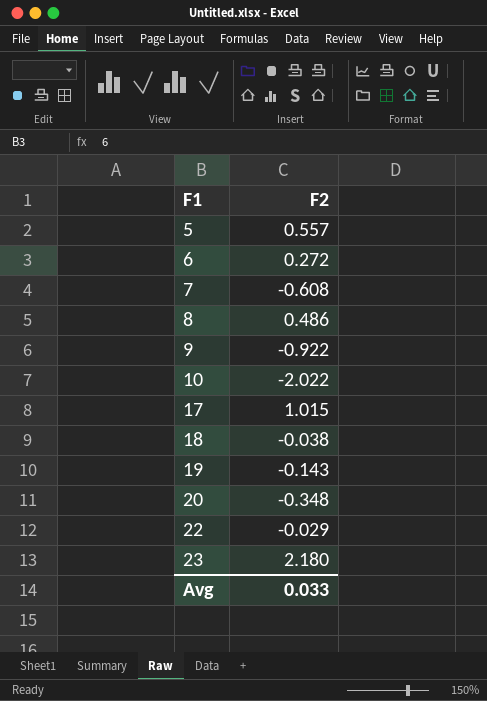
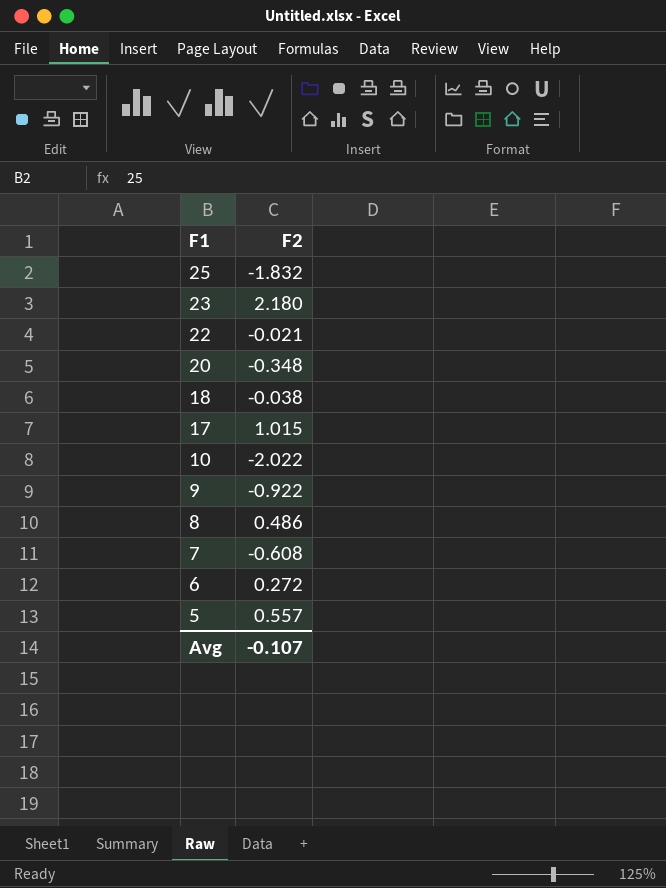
row order: F1 ascending -> F1 descending
row 19: -0.143 -> none
row 25: none -> -1.832
22 | F2: -0.029 -> -0.021
Avg | F2: 0.033 -> -0.107

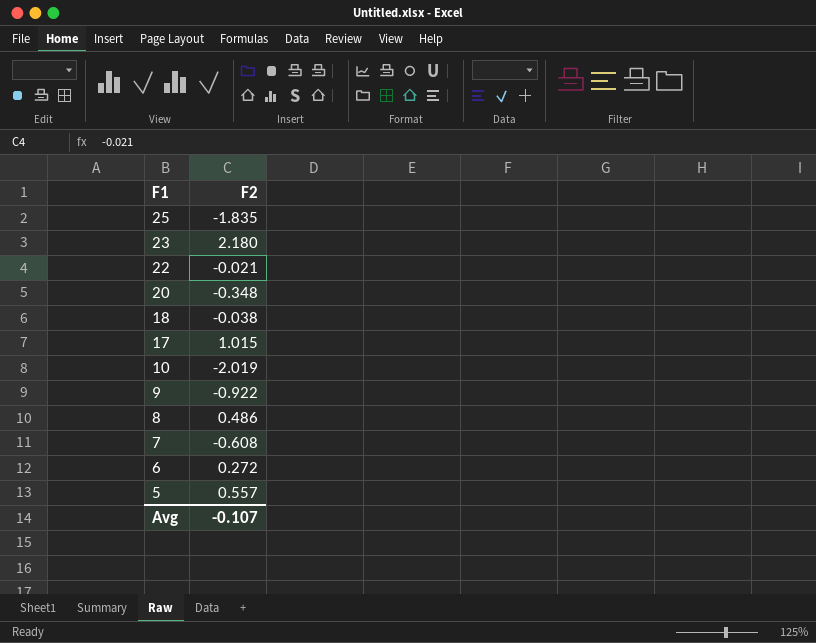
25 | F2: -1.832 -> -1.835
10 | F2: -2.022 -> -2.019

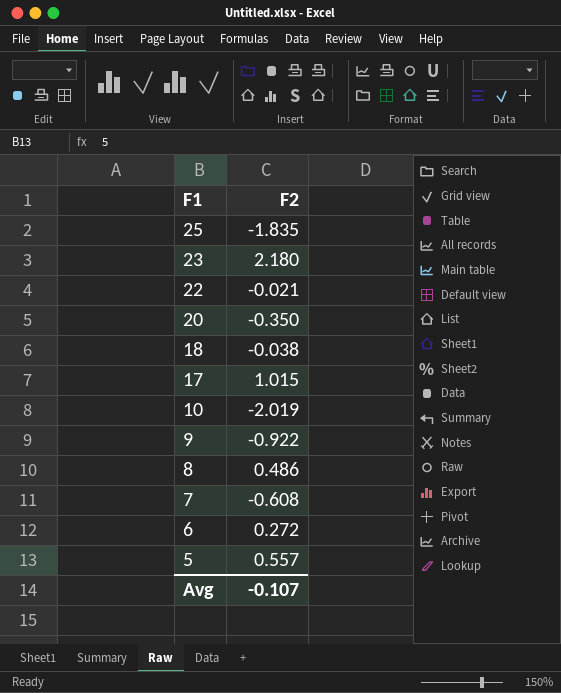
20 | F2: -0.348 -> -0.350

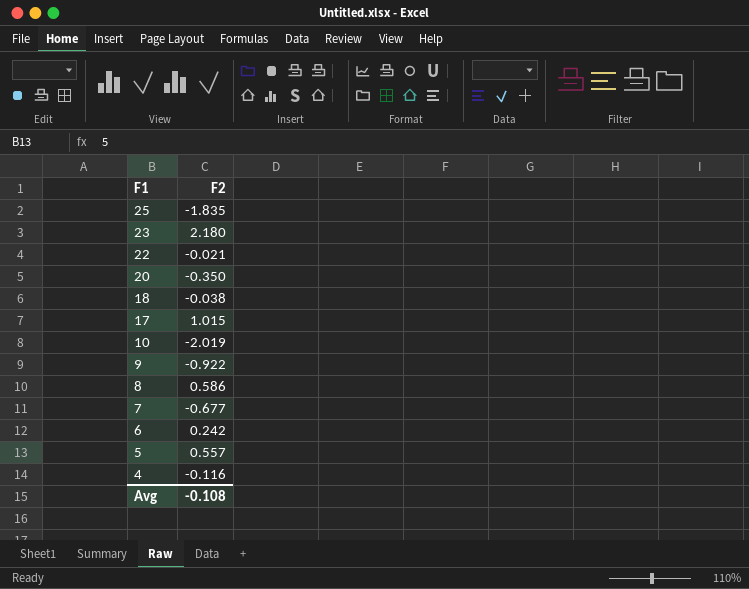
8 | F2: 0.486 -> 0.586
7 | F2: -0.608 -> -0.677
6 | F2: 0.272 -> 0.242
row 4: none -> -0.116
Avg | F2: -0.107 -> -0.108

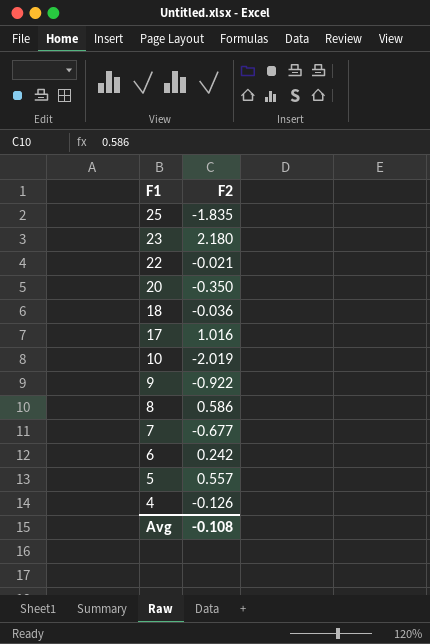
18 | F2: -0.038 -> -0.036
17 | F2: 1.015 -> 1.016
4 | F2: -0.116 -> -0.126

